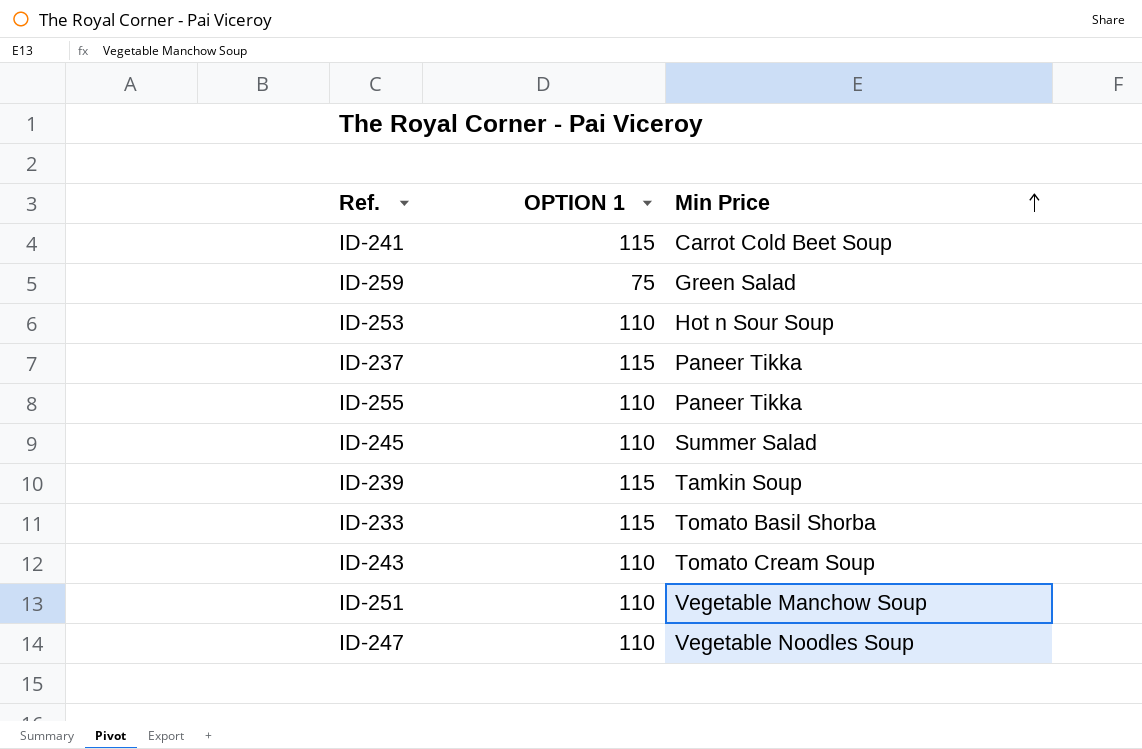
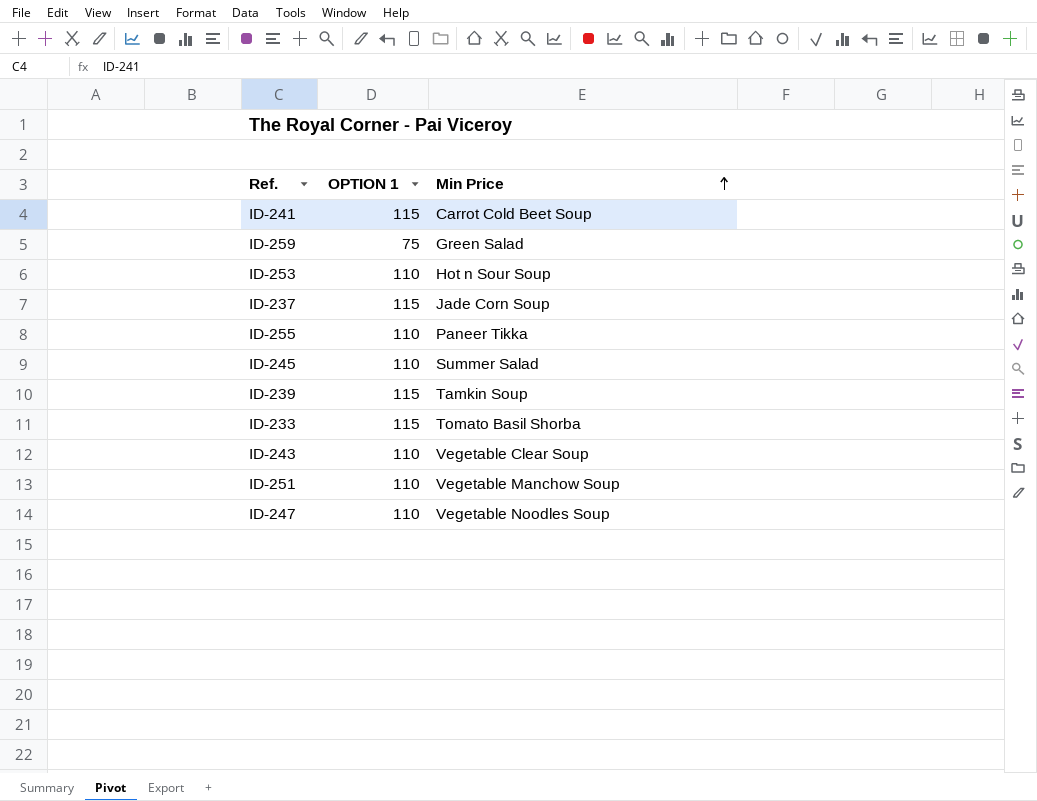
ID-237 | Min Price: Paneer Tikka -> Jade Corn Soup
ID-243 | Min Price: Tomato Cream Soup -> Vegetable Clear Soup

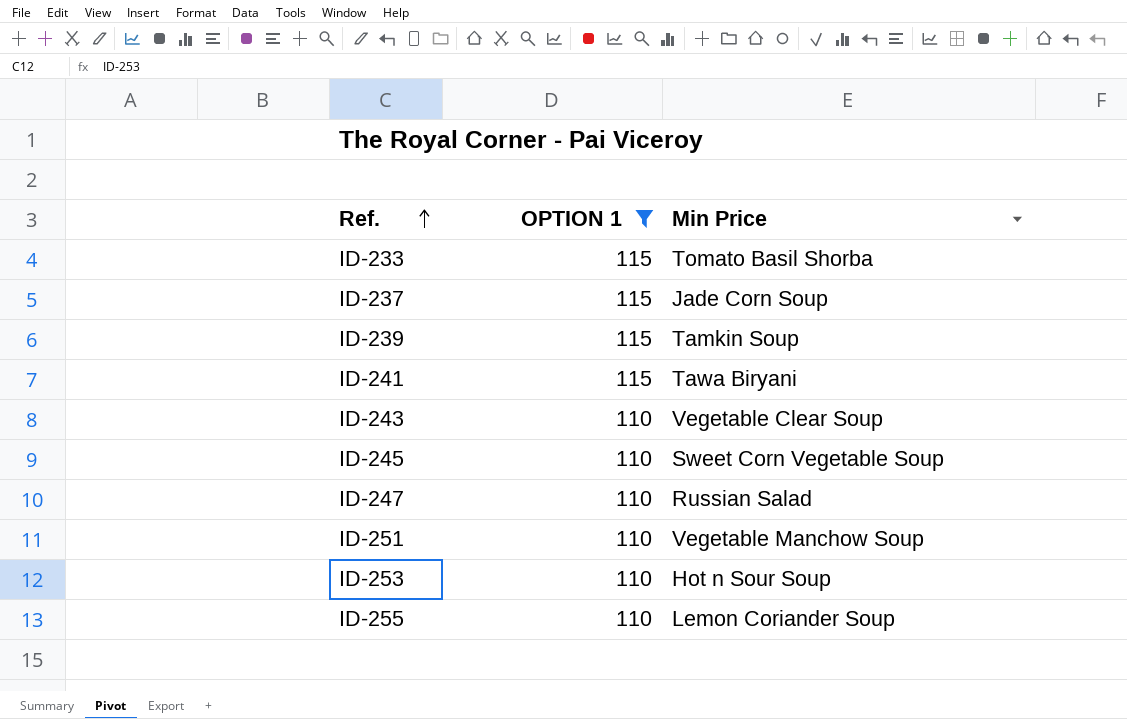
filter: none -> OPTION 1 != 75
row order: Min Price ascending -> Ref. ascending
ID-241 | Min Price: Carrot Cold Beet Soup -> Tawa Biryani
ID-245 | Min Price: Summer Salad -> Sweet Corn Vegetable Soup
ID-247 | Min Price: Vegetable Noodles Soup -> Russian Salad
ID-255 | Min Price: Paneer Tikka -> Lemon Coriander Soup

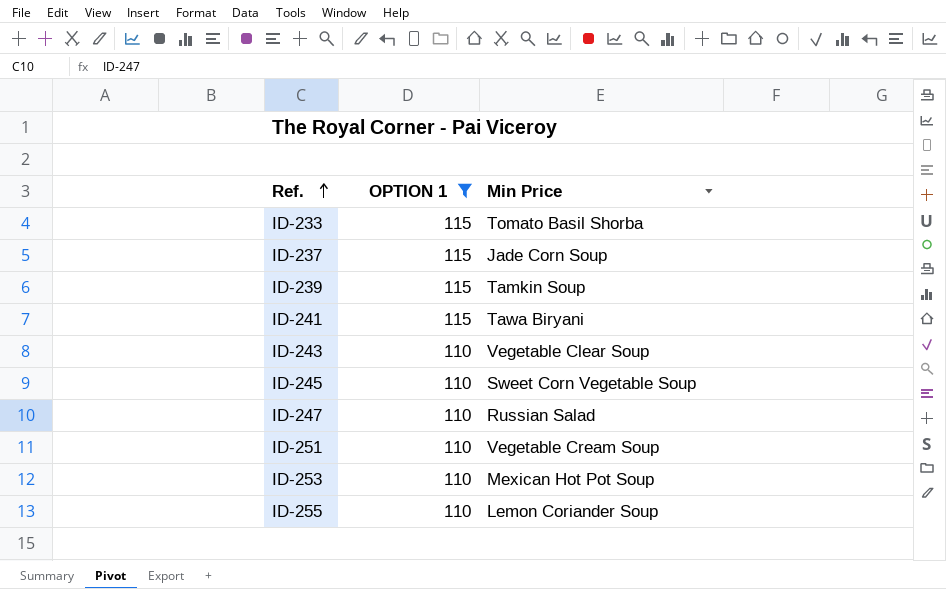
ID-251 | Min Price: Vegetable Manchow Soup -> Vegetable Cream Soup
ID-253 | Min Price: Hot n Sour Soup -> Mexican Hot Pot Soup

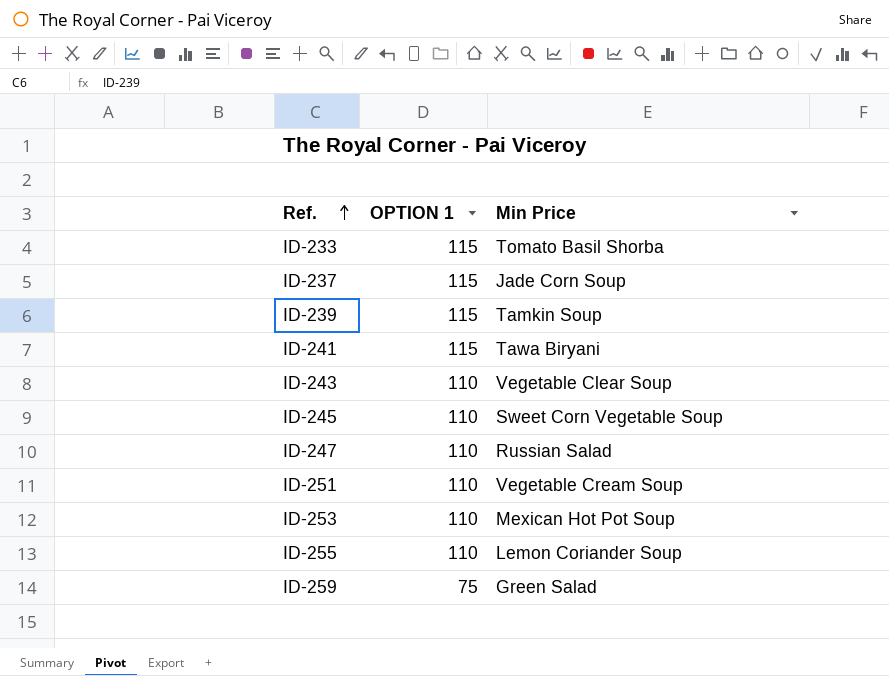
filter: OPTION 1 != 75 -> none

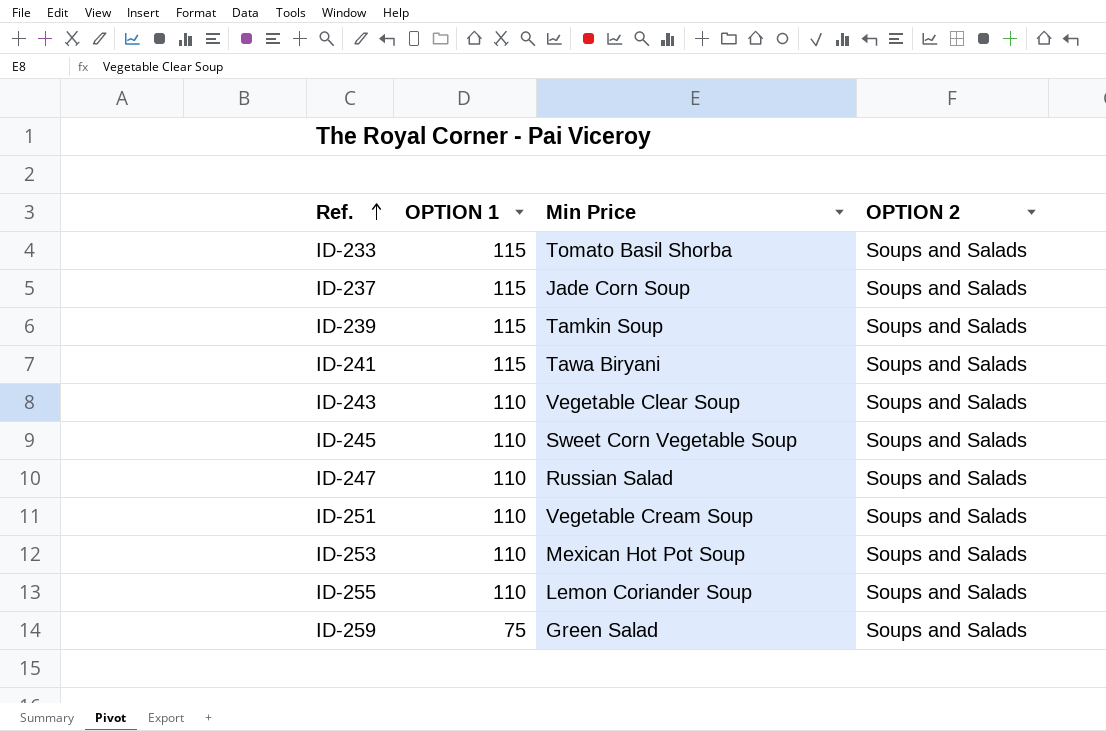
column OPTION 2 | position: none -> 4

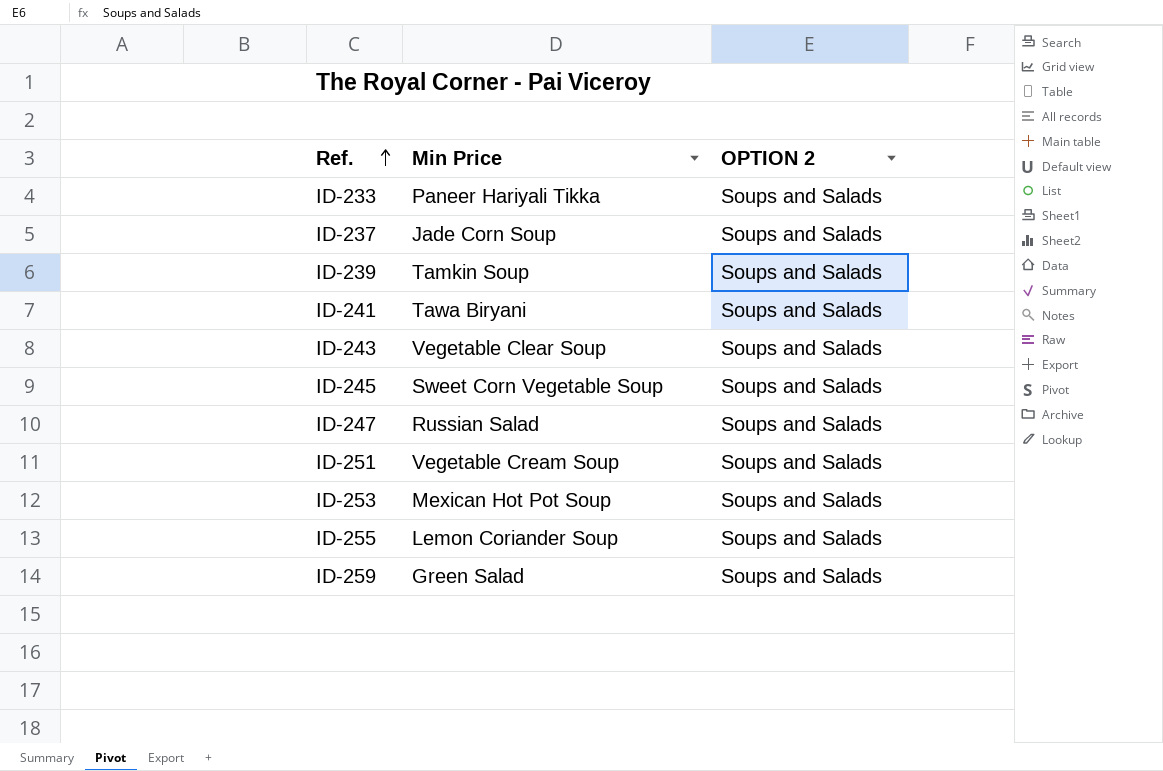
column OPTION 1 | position: 2 -> none
ID-233 | Min Price: Tomato Basil Shorba -> Paneer Hariyali Tikka

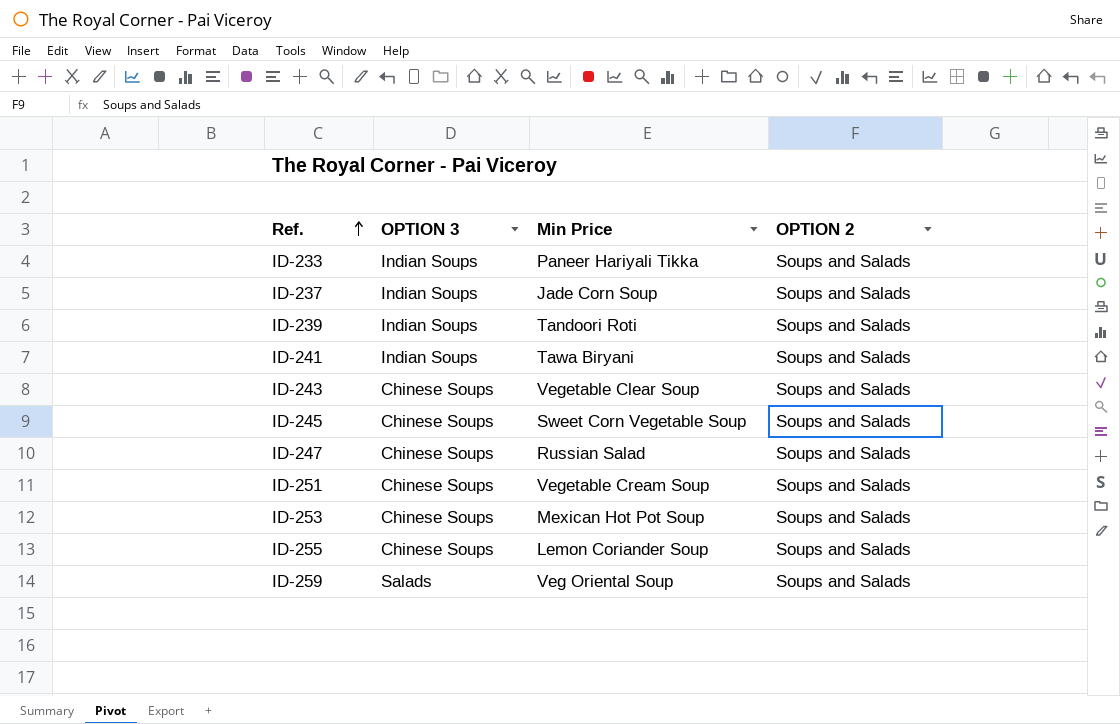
column OPTION 3 | position: none -> 2
ID-239 | Min Price: Tamkin Soup -> Tandoori Roti
ID-259 | Min Price: Green Salad -> Veg Oriental Soup

